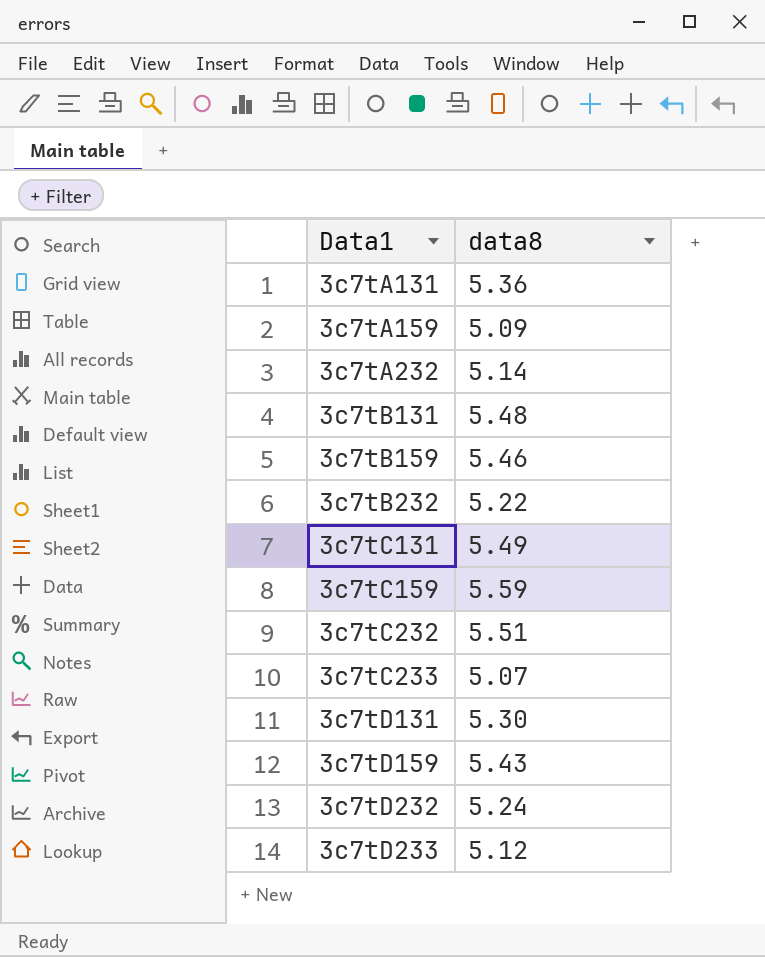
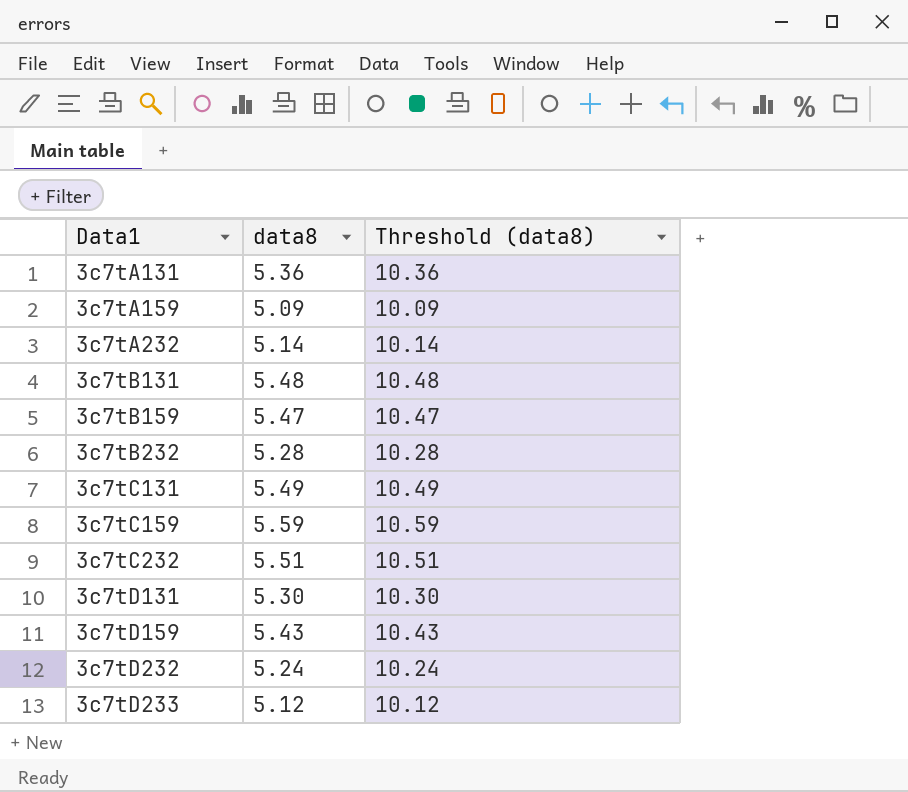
column Threshold (data8) | formula: none -> [data8] + 5
row 3c7tC233: 5.07 -> none
3c7tB159 | data8: 5.46 -> 5.47
3c7tB232 | data8: 5.22 -> 5.28

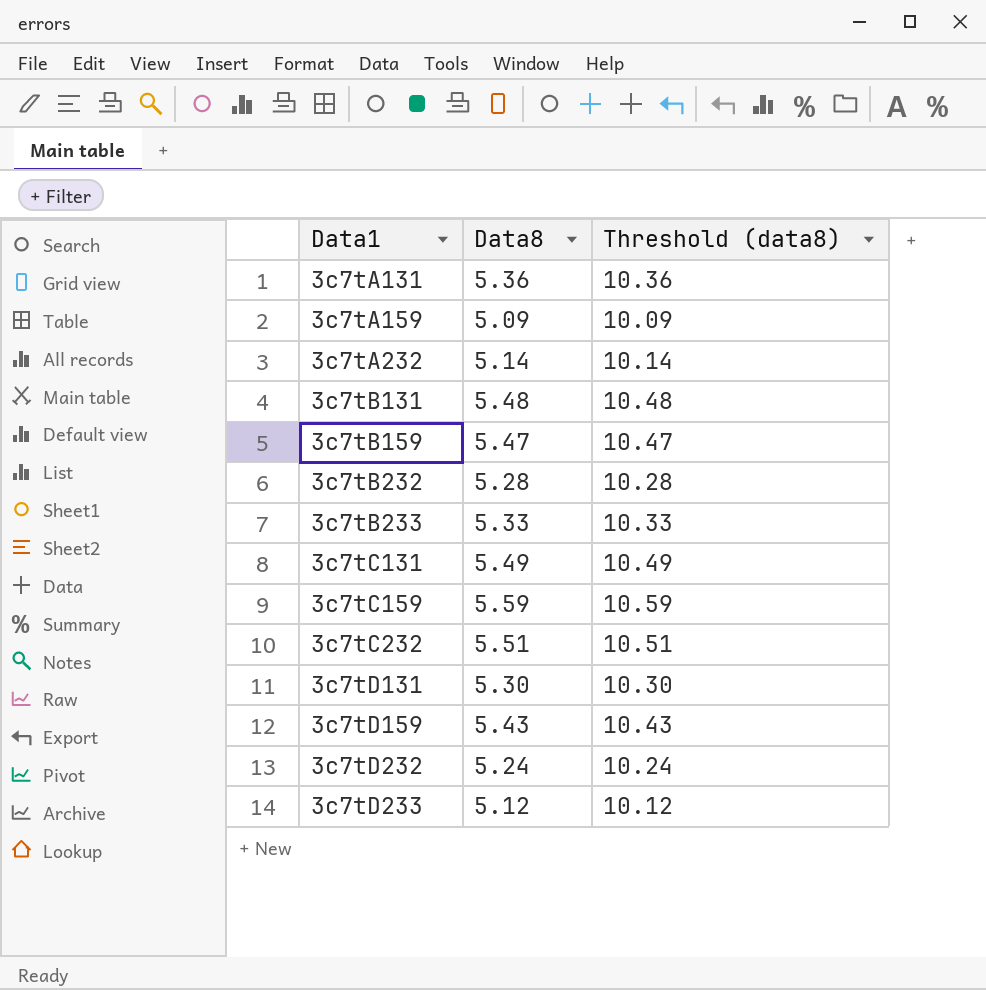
column name: data8 -> Data8
row 3c7tB233: none -> 5.33 | 10.33

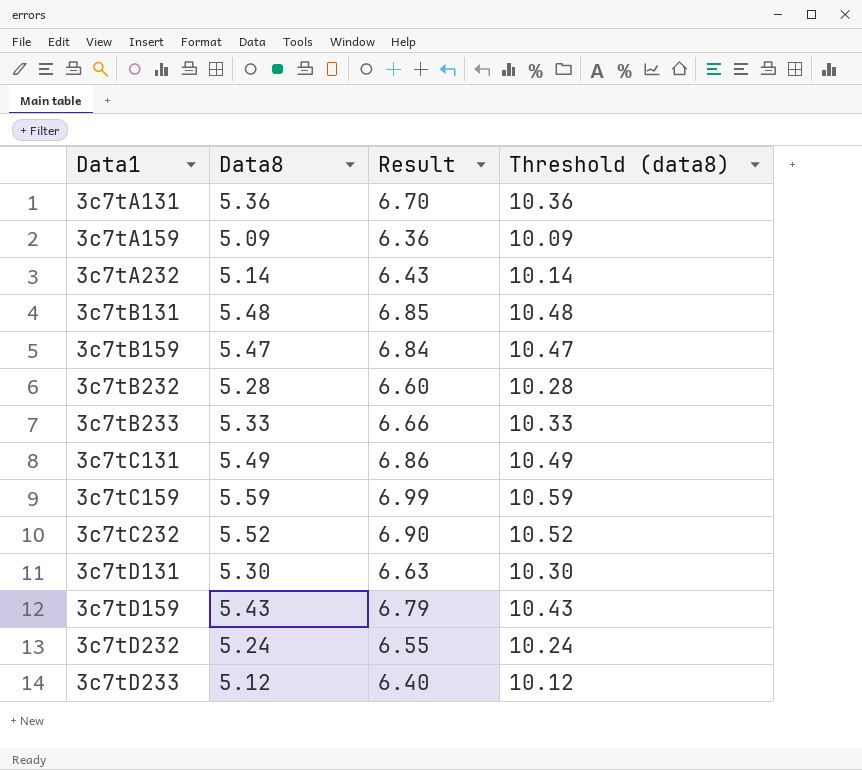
column Result | formula: none -> [Data8] * 1.25
3c7tC232 | Data8: 5.51 -> 5.52
3c7tC232 | Threshold (data8): 10.51 -> 10.52

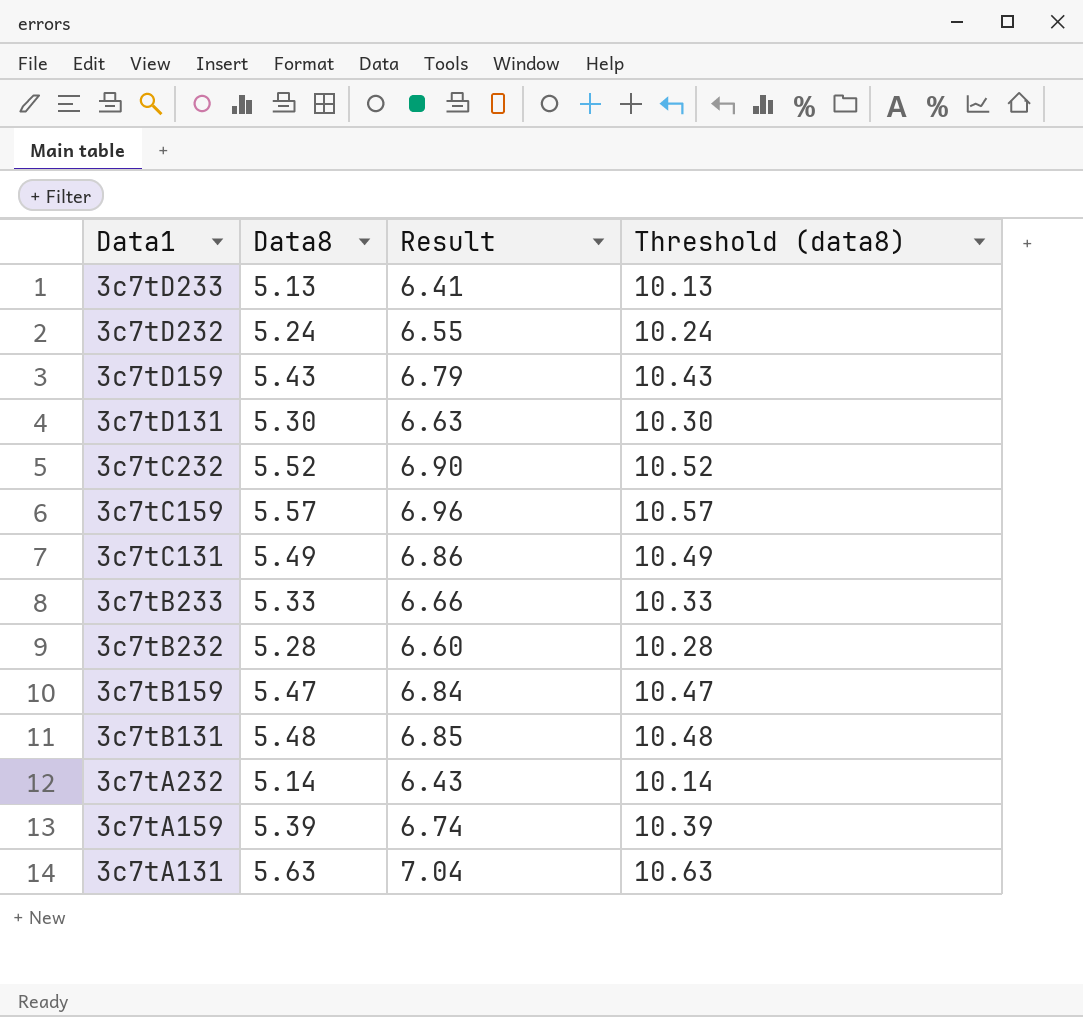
row order: Data1 ascending -> Data1 descending
3c7tD233 | Data8: 5.12 -> 5.13
3c7tD233 | Result: 6.40 -> 6.41
3c7tD233 | Threshold (data8): 10.12 -> 10.13
3c7tC159 | Data8: 5.59 -> 5.57
3c7tC159 | Result: 6.99 -> 6.96
3c7tC159 | Threshold (data8): 10.59 -> 10.57
3c7tA159 | Data8: 5.09 -> 5.39
3c7tA159 | Result: 6.36 -> 6.74
3c7tA159 | Threshold (data8): 10.09 -> 10.39
3c7tA131 | Data8: 5.36 -> 5.63
3c7tA131 | Result: 6.70 -> 7.04
3c7tA131 | Threshold (data8): 10.36 -> 10.63

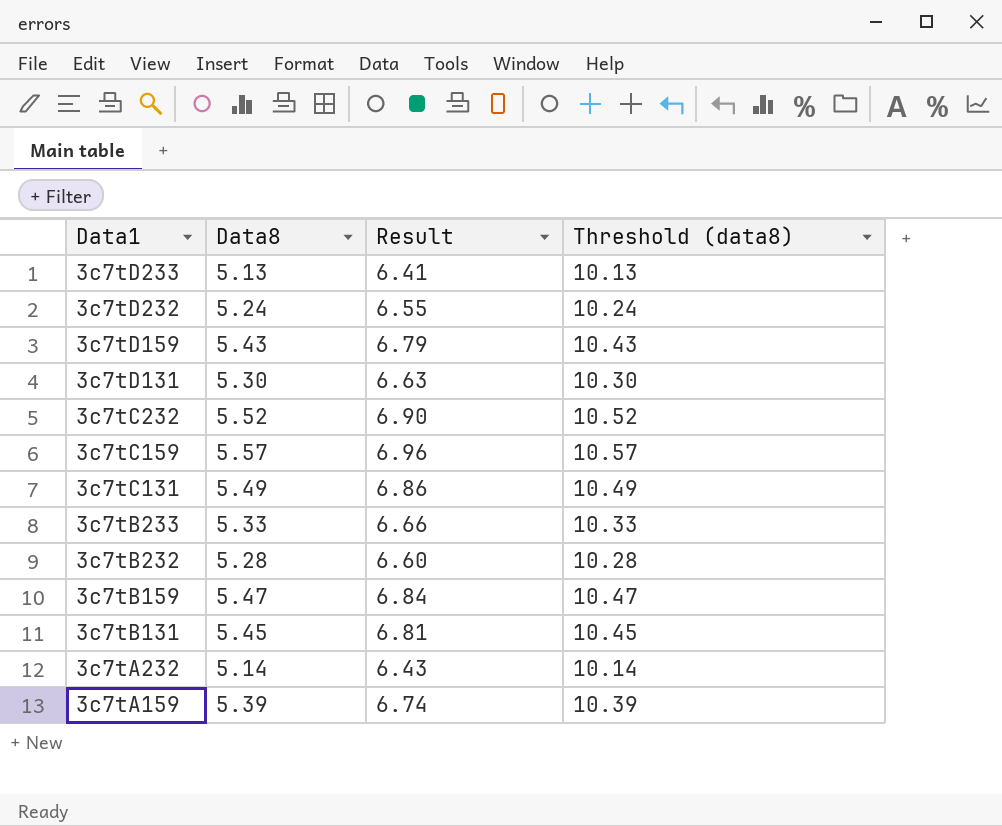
row 3c7tA131: 5.63 | 7.04 | 10.63 -> none
3c7tB131 | Data8: 5.48 -> 5.45
3c7tB131 | Result: 6.85 -> 6.81
3c7tB131 | Threshold (data8): 10.48 -> 10.45

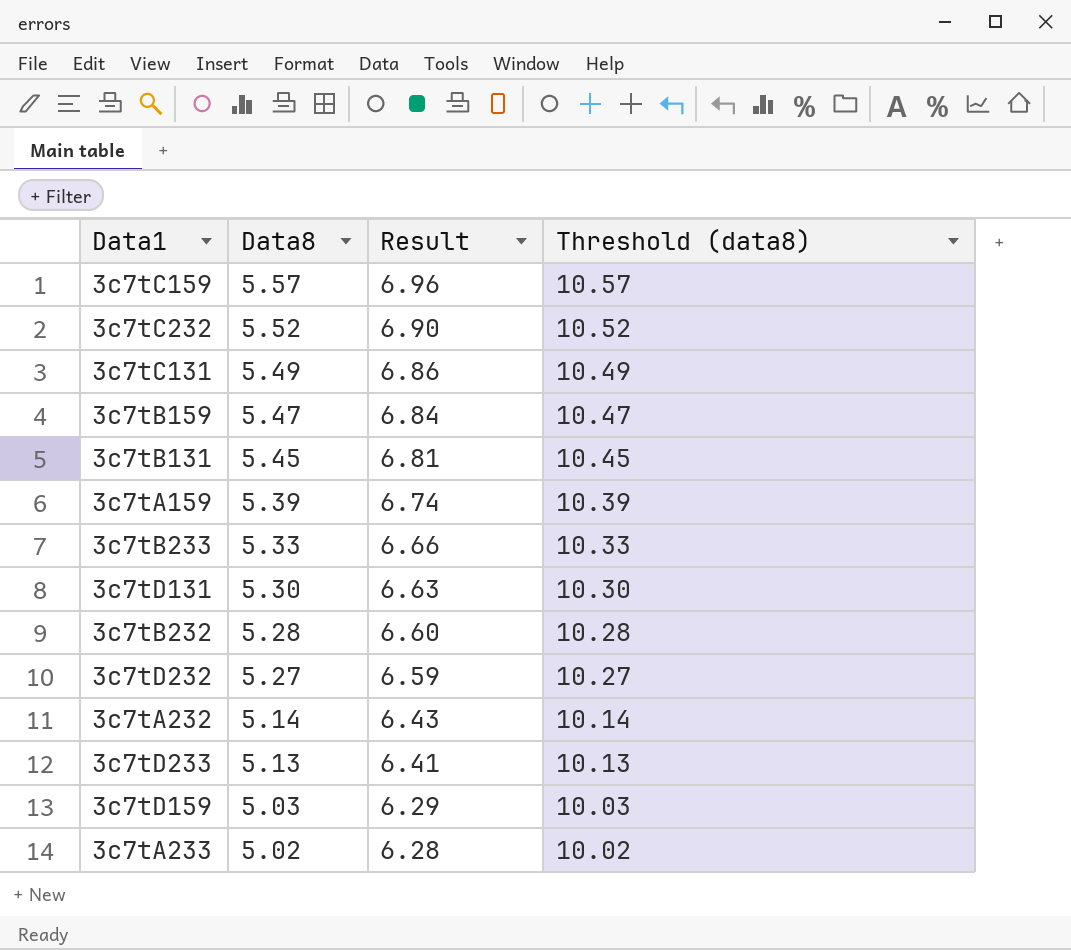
row order: Data1 descending -> Data8 descending
3c7tD232 | Data8: 5.24 -> 5.27
3c7tD232 | Result: 6.55 -> 6.59
3c7tD232 | Threshold (data8): 10.24 -> 10.27
3c7tD159 | Data8: 5.43 -> 5.03
3c7tD159 | Result: 6.79 -> 6.29
3c7tD159 | Threshold (data8): 10.43 -> 10.03
row 3c7tA233: none -> 5.02 | 6.28 | 10.02

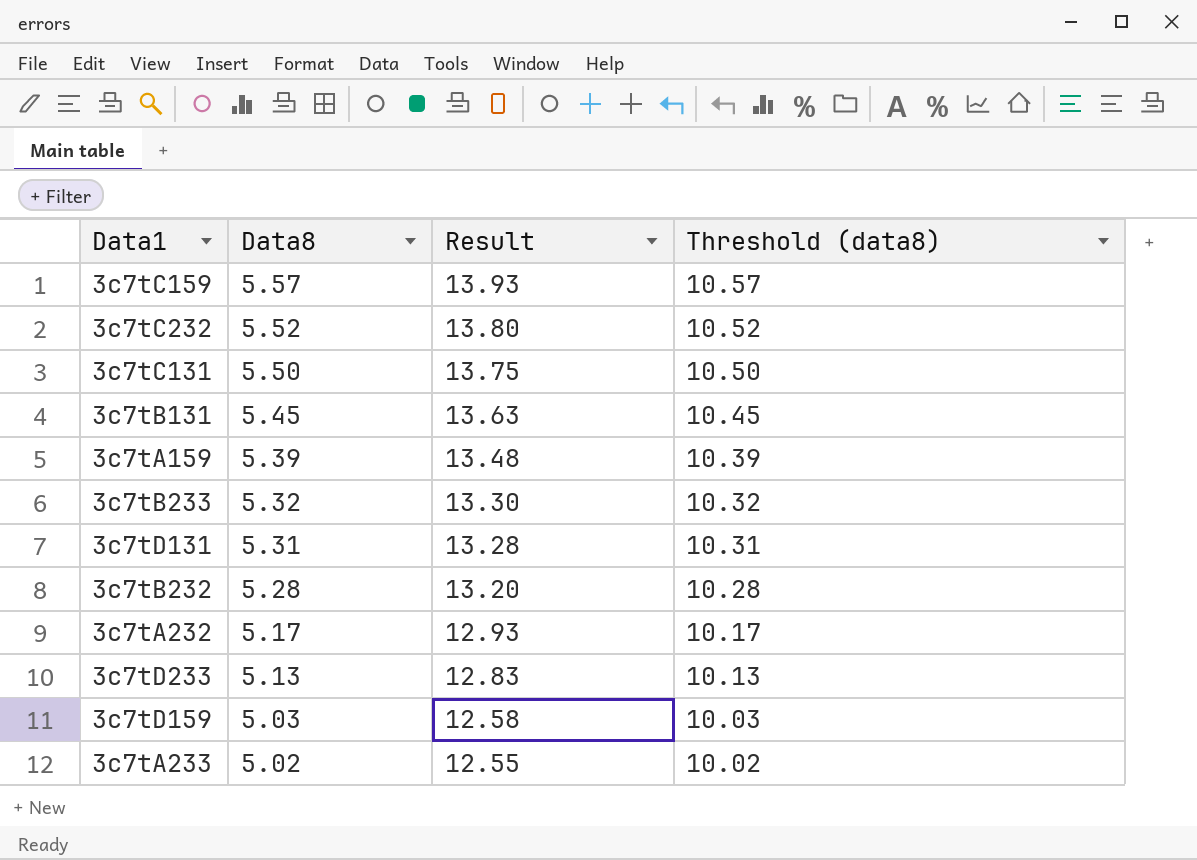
column Result | formula: [Data8] * 1.25 -> [Data8] * 2.5
row 3c7tB159: 5.47 | 6.84 | 10.47 -> none
row 3c7tD232: 5.27 | 6.59 | 10.27 -> none
3c7tC131 | Data8: 5.49 -> 5.50
3c7tC131 | Threshold (data8): 10.49 -> 10.50
3c7tB233 | Data8: 5.33 -> 5.32
3c7tB233 | Threshold (data8): 10.33 -> 10.32
3c7tD131 | Data8: 5.30 -> 5.31
3c7tD131 | Threshold (data8): 10.30 -> 10.31
3c7tA232 | Data8: 5.14 -> 5.17
3c7tA232 | Threshold (data8): 10.14 -> 10.17

